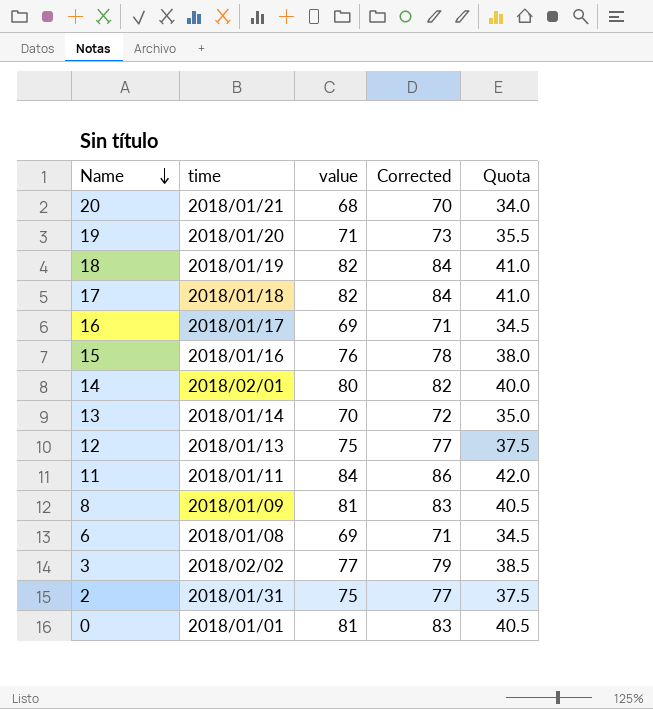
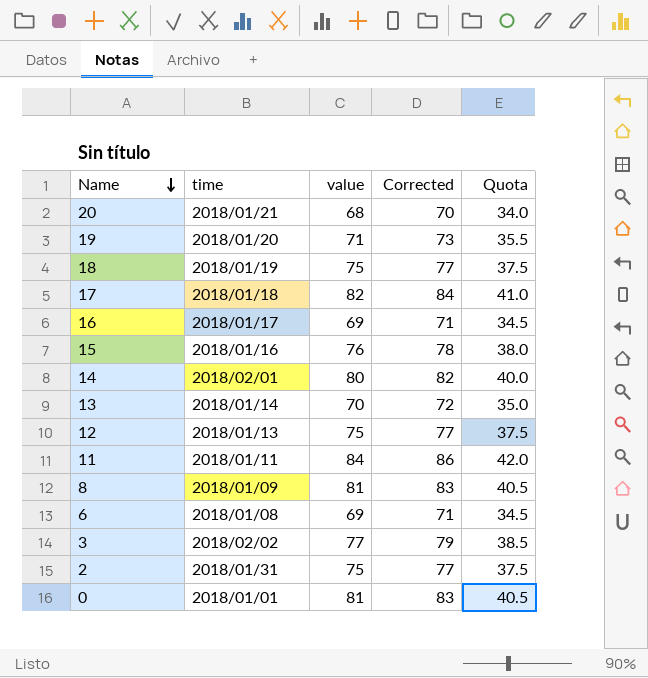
18 | value: 82 -> 75
18 | Corrected: 84 -> 77
18 | Quota: 41.0 -> 37.5

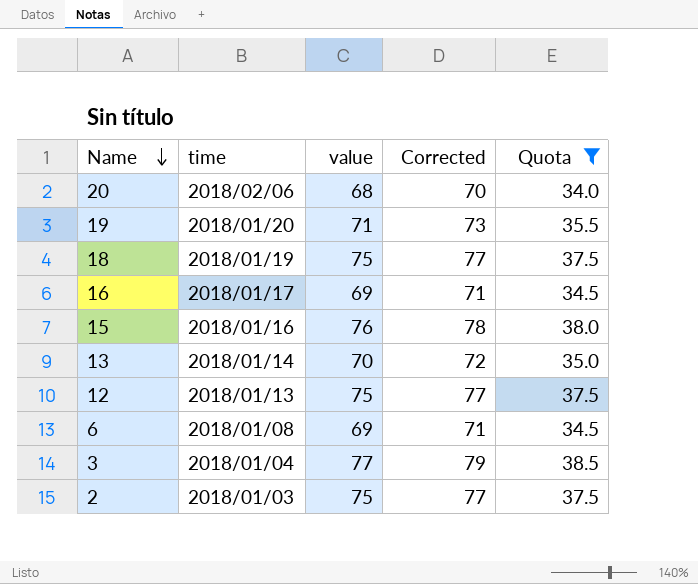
filter: none -> Quota <= 38.5
20 | time: 2018/01/21 -> 2018/02/06
3 | time: 2018/02/02 -> 2018/01/04
2 | time: 2018/01/31 -> 2018/01/03

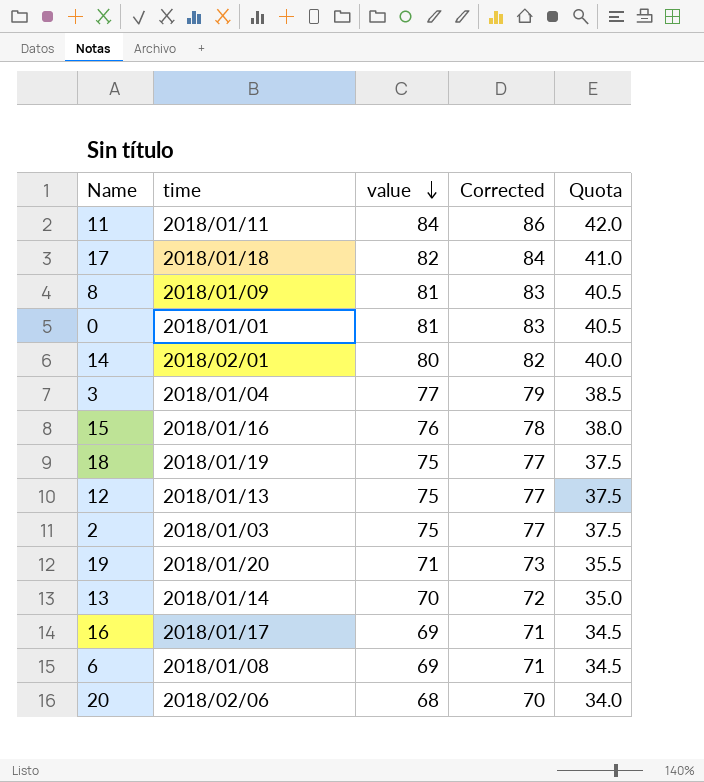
filter: Quota <= 38.5 -> none
row order: Name descending -> value descending

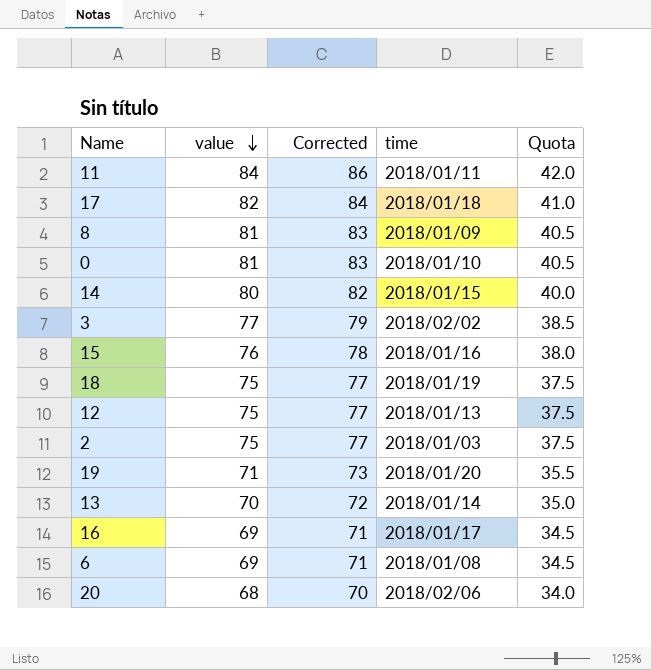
column time | position: 2 -> 4
0 | time: 2018/01/01 -> 2018/01/10
14 | time: 2018/02/01 -> 2018/01/15
3 | time: 2018/01/04 -> 2018/02/02

